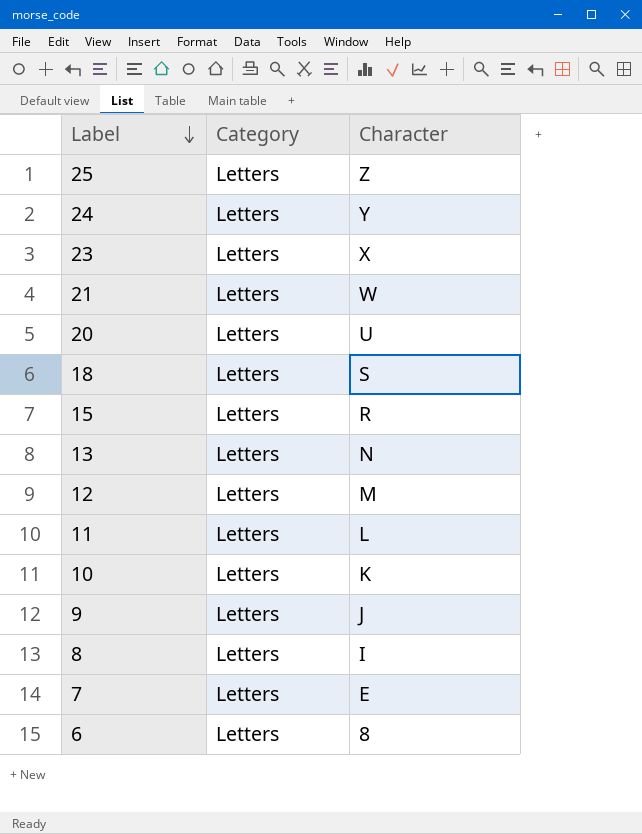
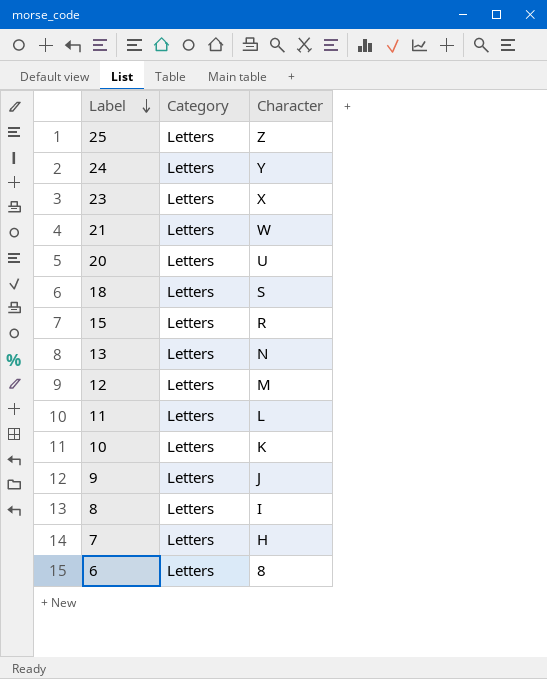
7 | Character: E -> H

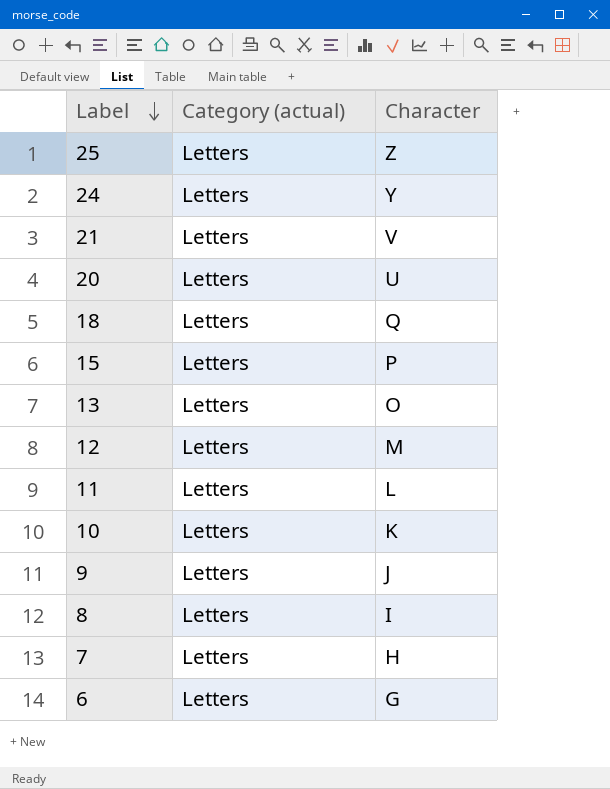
column name: Category -> Category (actual)
row 23: Letters | X -> none
21 | Character: W -> V
18 | Character: S -> Q
15 | Character: R -> P
13 | Character: N -> O
6 | Character: 8 -> G

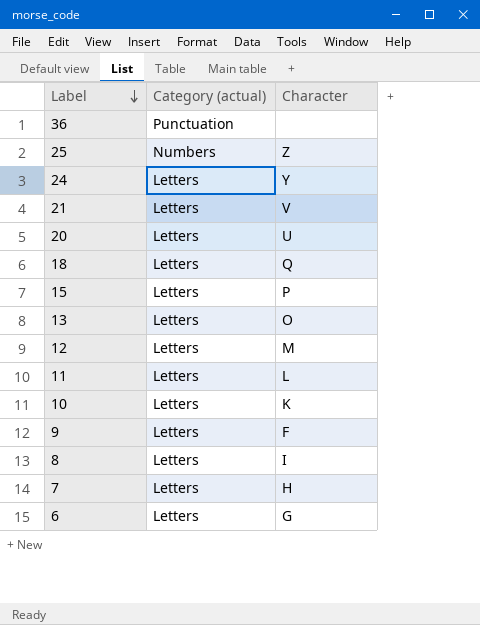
row 36: none -> Punctuation | none
25 | Category (actual): Letters -> Numbers
9 | Character: J -> F

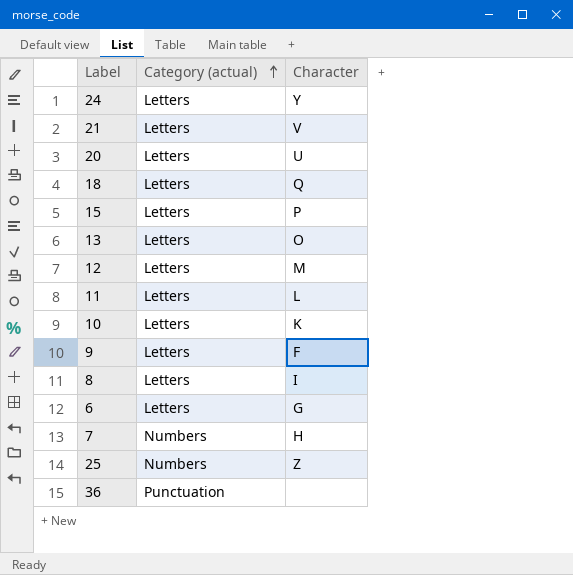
row order: Label descending -> Category (actual) ascending
7 | Category (actual): Letters -> Numbers

